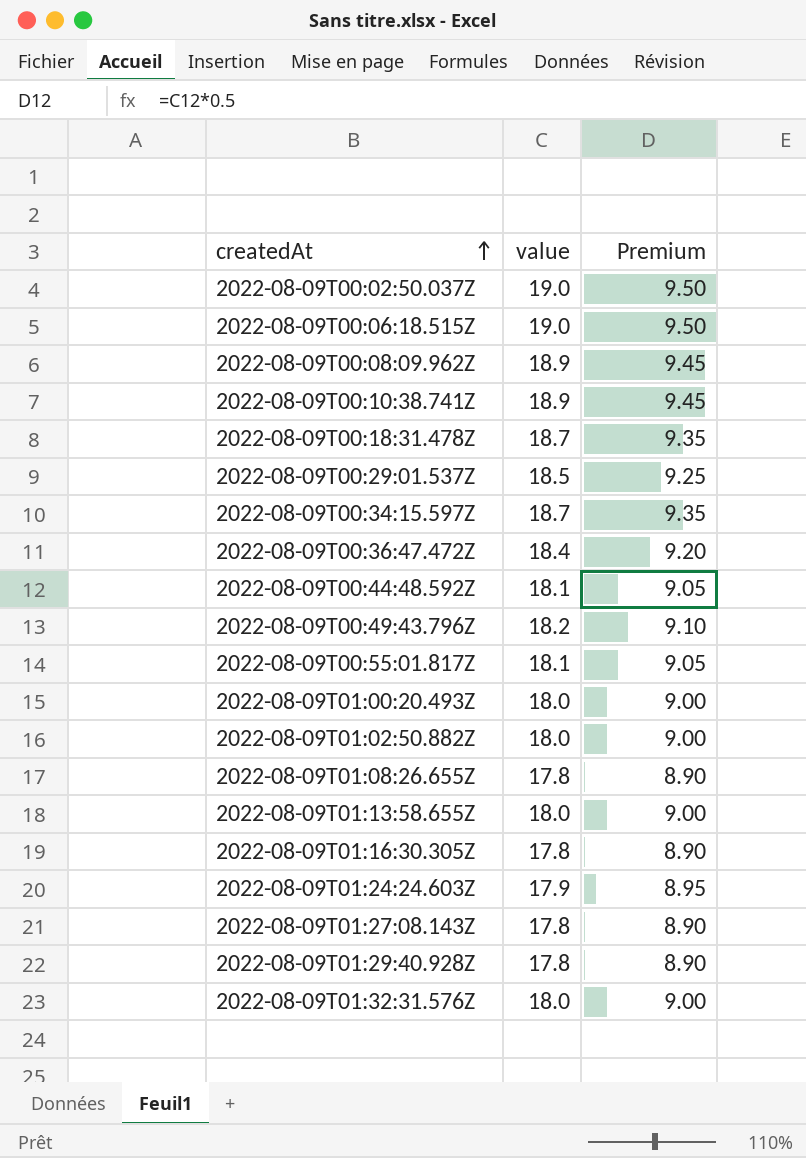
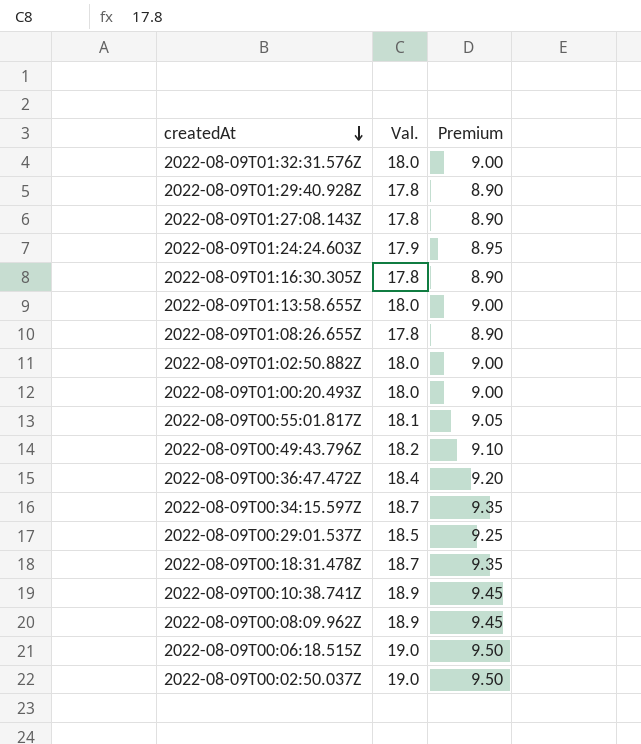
row order: createdAt ascending -> createdAt descending
column name: value -> Val.
row 2022-08-09T00:44:48.592Z: 18.1 | 9.05 -> none

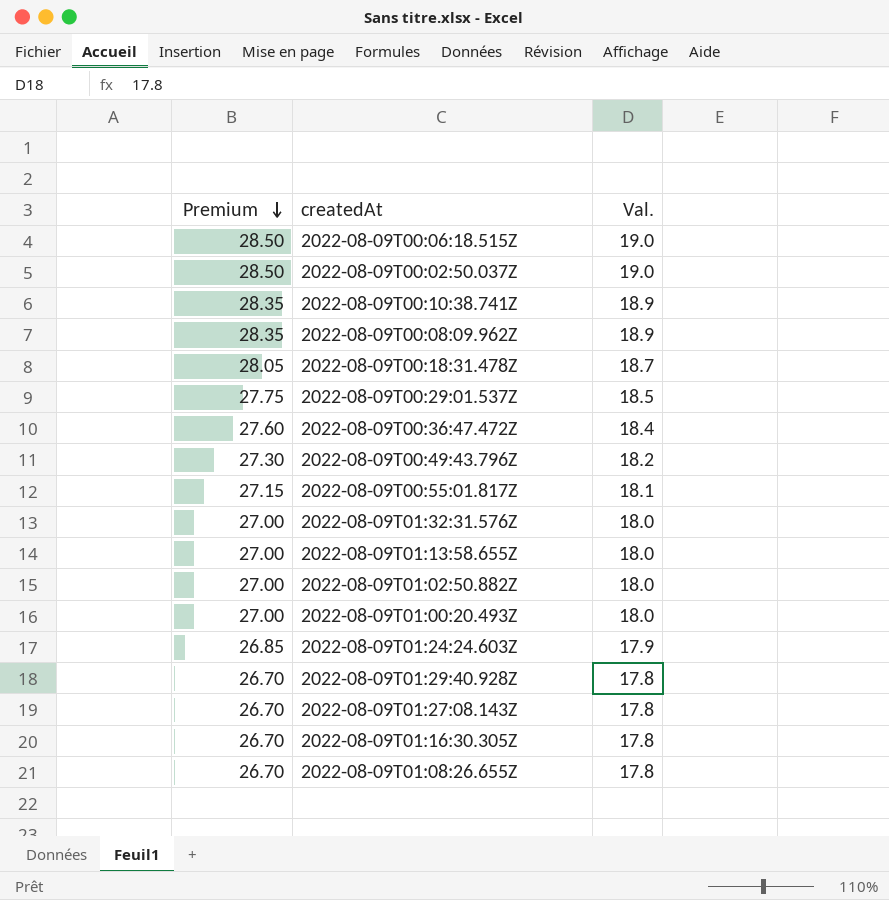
row order: createdAt descending -> Premium descending
column Premium | formula: [Val.] * 0.5 -> [Val.] * 1.5
column Premium | position: 3 -> 1
row 2022-08-09T00:34:15.597Z: 18.7 | 9.35 -> none

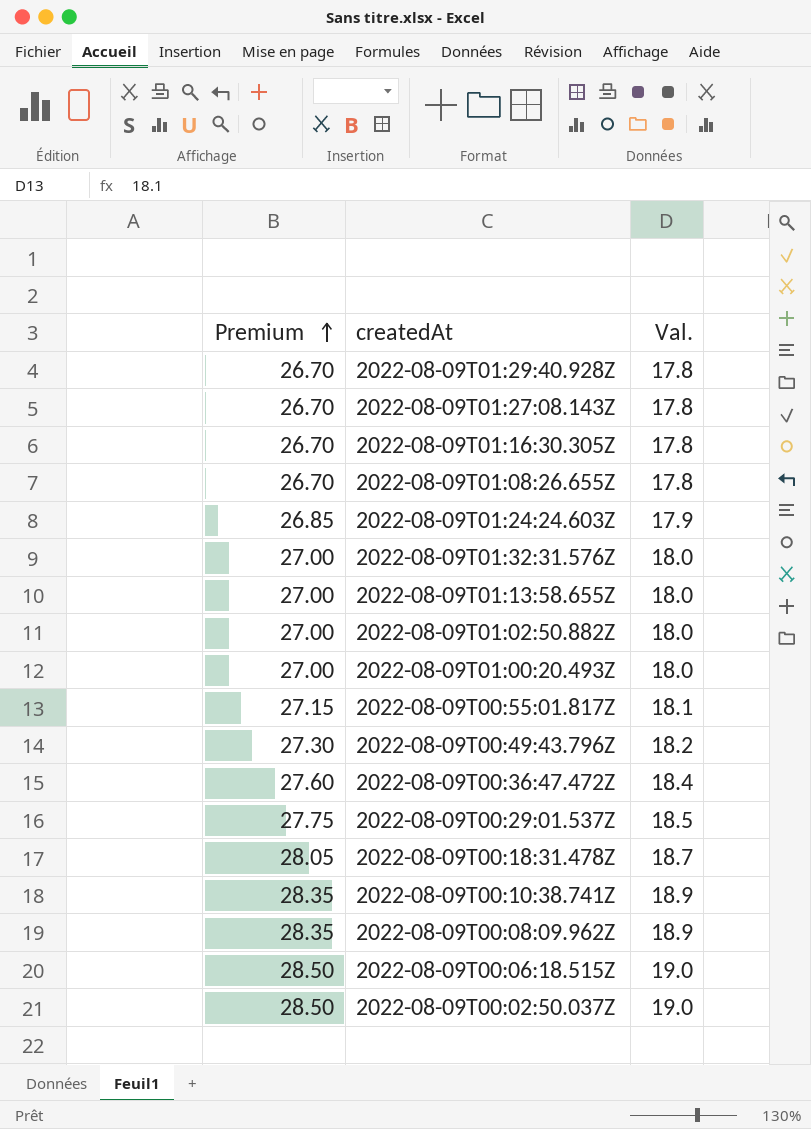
row order: Premium descending -> Premium ascending

